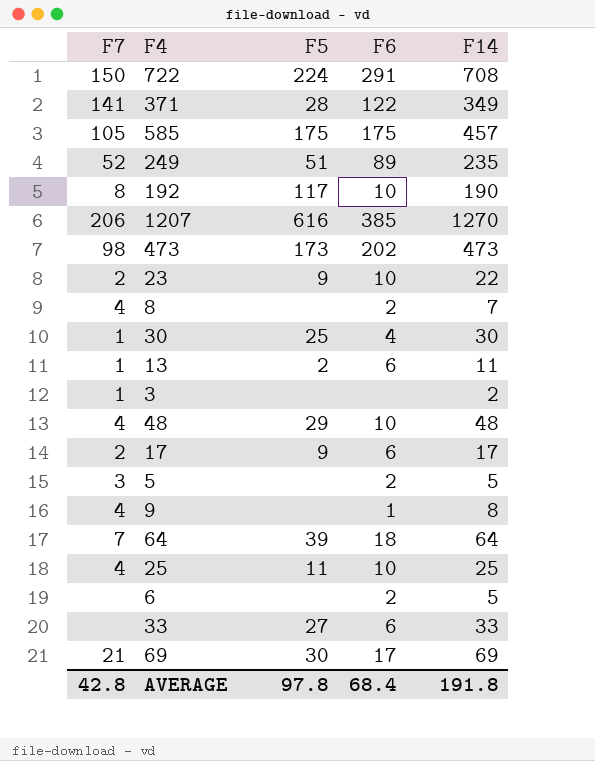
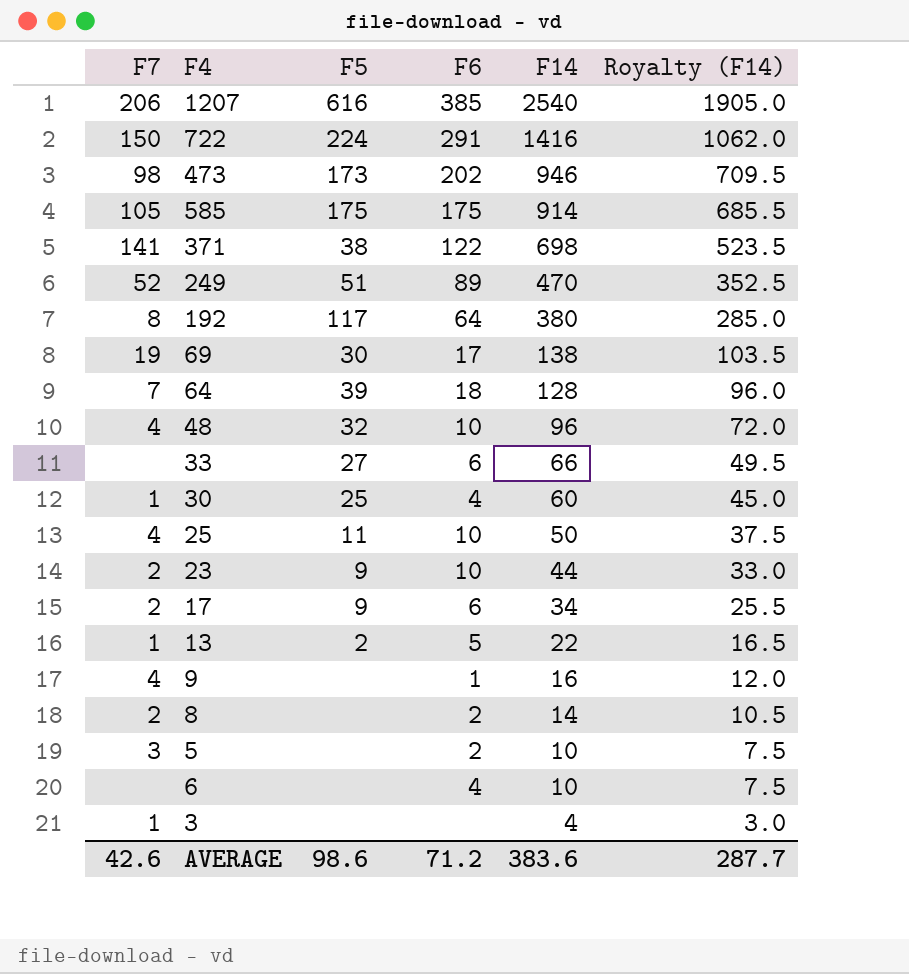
row order: none -> F14 descending
column Royalty (F14) | formula: none -> [F14] * 0.75
1207 | F14: 1270 -> 2540
722 | F14: 708 -> 1416
473 | F14: 473 -> 946
585 | F14: 457 -> 914
371 | F5: 28 -> 38
371 | F14: 349 -> 698
249 | F14: 235 -> 470
192 | F6: 10 -> 64
192 | F14: 190 -> 380
69 | F7: 21 -> 19
69 | F14: 69 -> 138
64 | F14: 64 -> 128
48 | F5: 29 -> 32
48 | F14: 48 -> 96
33 | F14: 33 -> 66
30 | F14: 30 -> 60
25 | F14: 25 -> 50
23 | F14: 22 -> 44
17 | F14: 17 -> 34
13 | F6: 6 -> 5
13 | F14: 11 -> 22
9 | F14: 8 -> 16
8 | F7: 4 -> 2
8 | F14: 7 -> 14
5 | F14: 5 -> 10
6 | F6: 2 -> 4
6 | F14: 5 -> 10
3 | F14: 2 -> 4
AVERAGE | F7: 42.8 -> 42.6
AVERAGE | F5: 97.8 -> 98.6
AVERAGE | F6: 68.4 -> 71.2
AVERAGE | F14: 191.8 -> 383.6

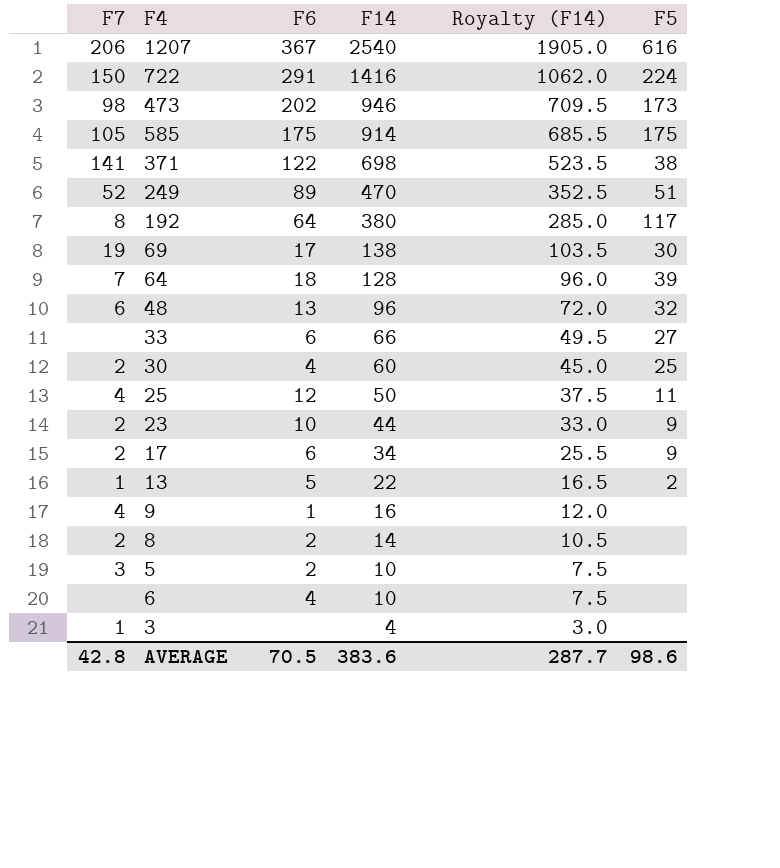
column F5 | position: 3 -> 6
1207 | F6: 385 -> 367
48 | F7: 4 -> 6
48 | F6: 10 -> 13
30 | F7: 1 -> 2
25 | F6: 10 -> 12
AVERAGE | F7: 42.6 -> 42.8
AVERAGE | F6: 71.2 -> 70.5

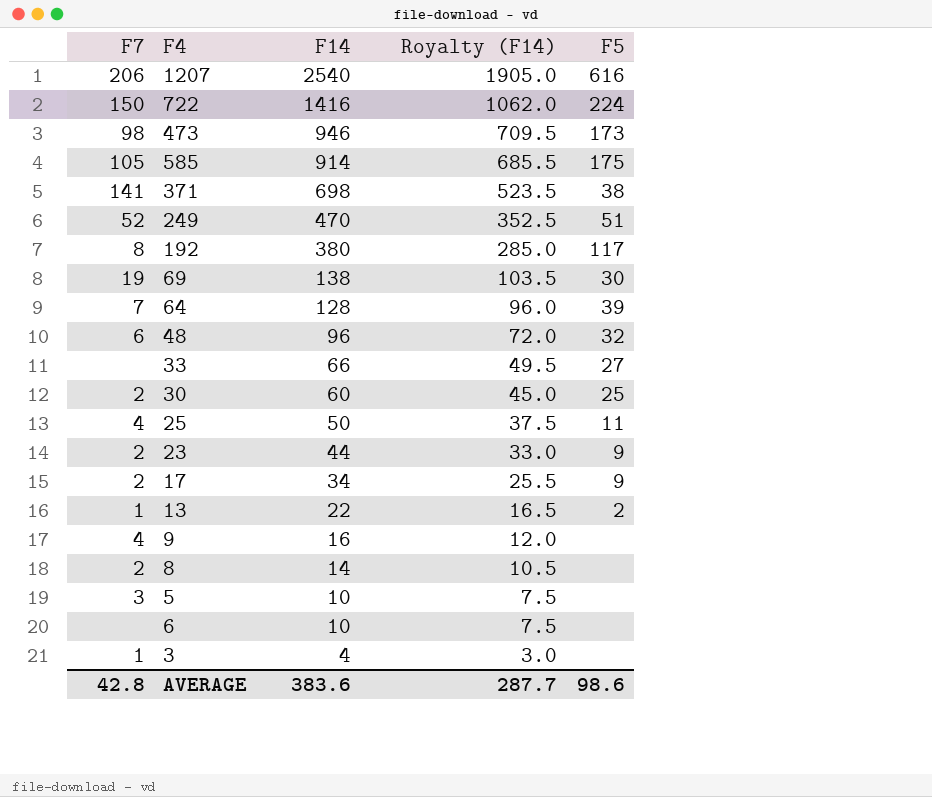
column F6 | position: 3 -> none

